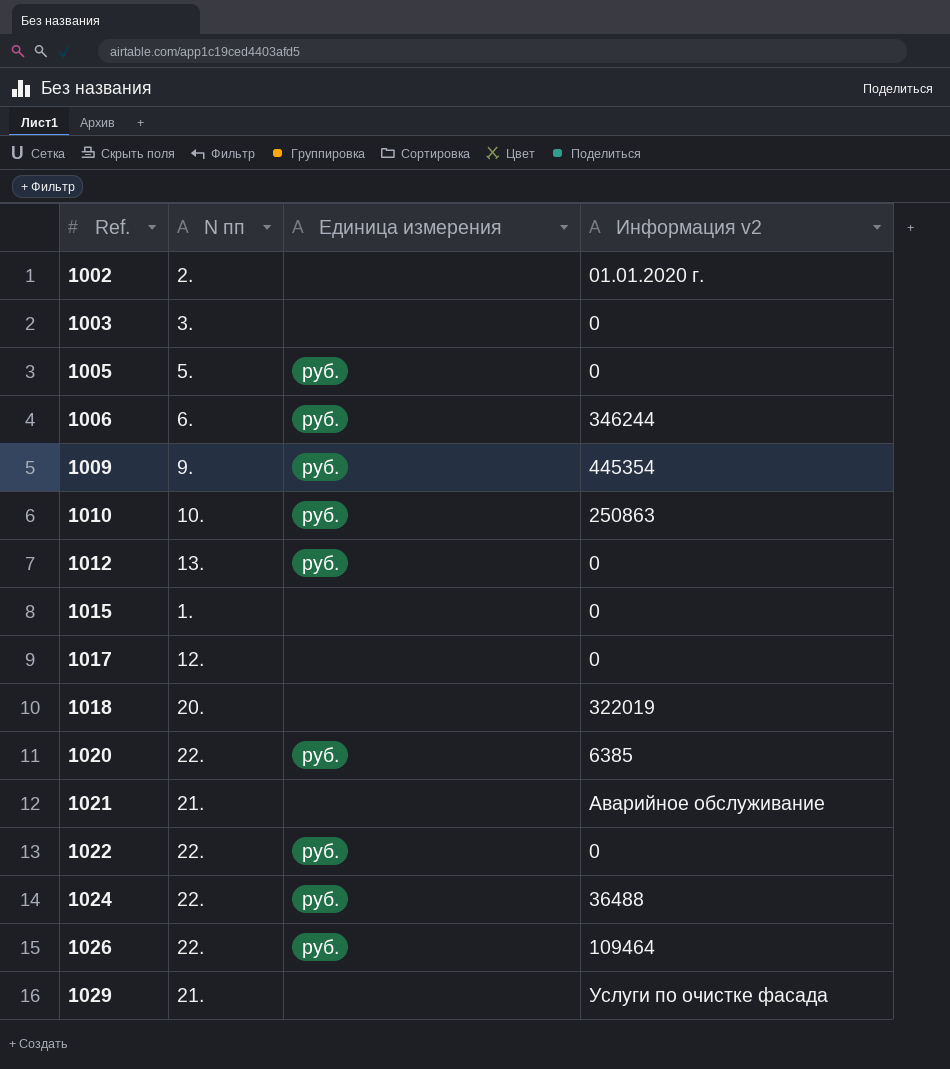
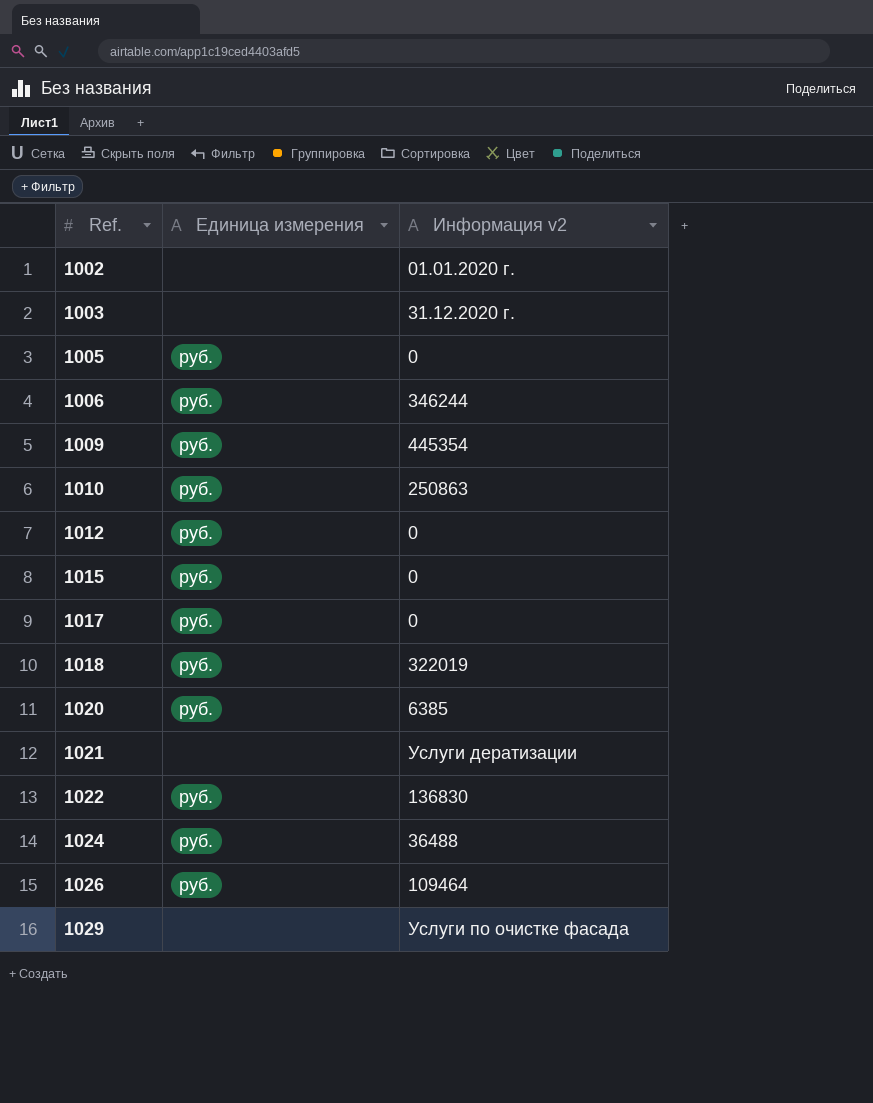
column N пп | position: 2 -> none
1003 | Информация v2: 0 -> 31.12.2020 г.
1015 | Единица измерения: none -> руб.
1017 | Единица измерения: none -> руб.
1018 | Единица измерения: none -> руб.
1021 | Информация v2: Аварийное обслуживание -> Услуги дератизации
1022 | Информация v2: 0 -> 136830

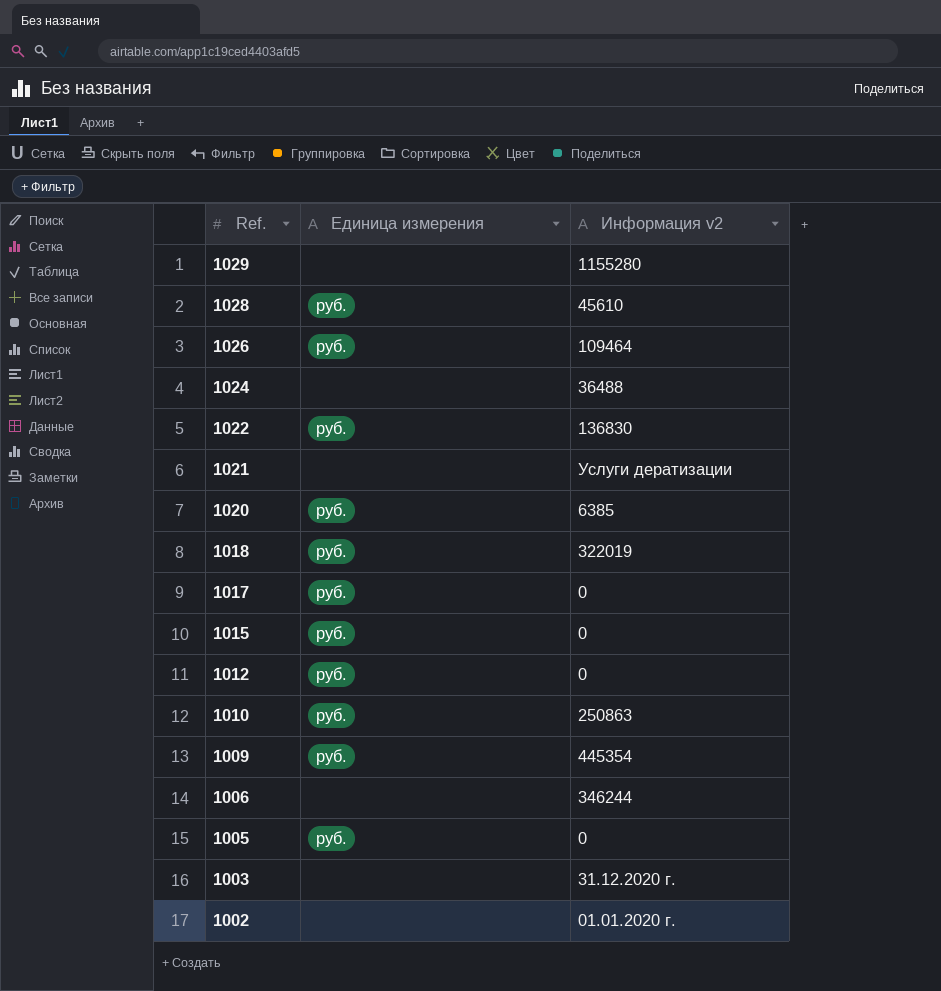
row order: Ref. ascending -> Ref. descending
1029 | Информация v2: Услуги по очистке фасада -> 1155280
row 1028: none -> руб. | 45610
1024 | Единица измерения: руб. -> none
1006 | Единица измерения: руб. -> none

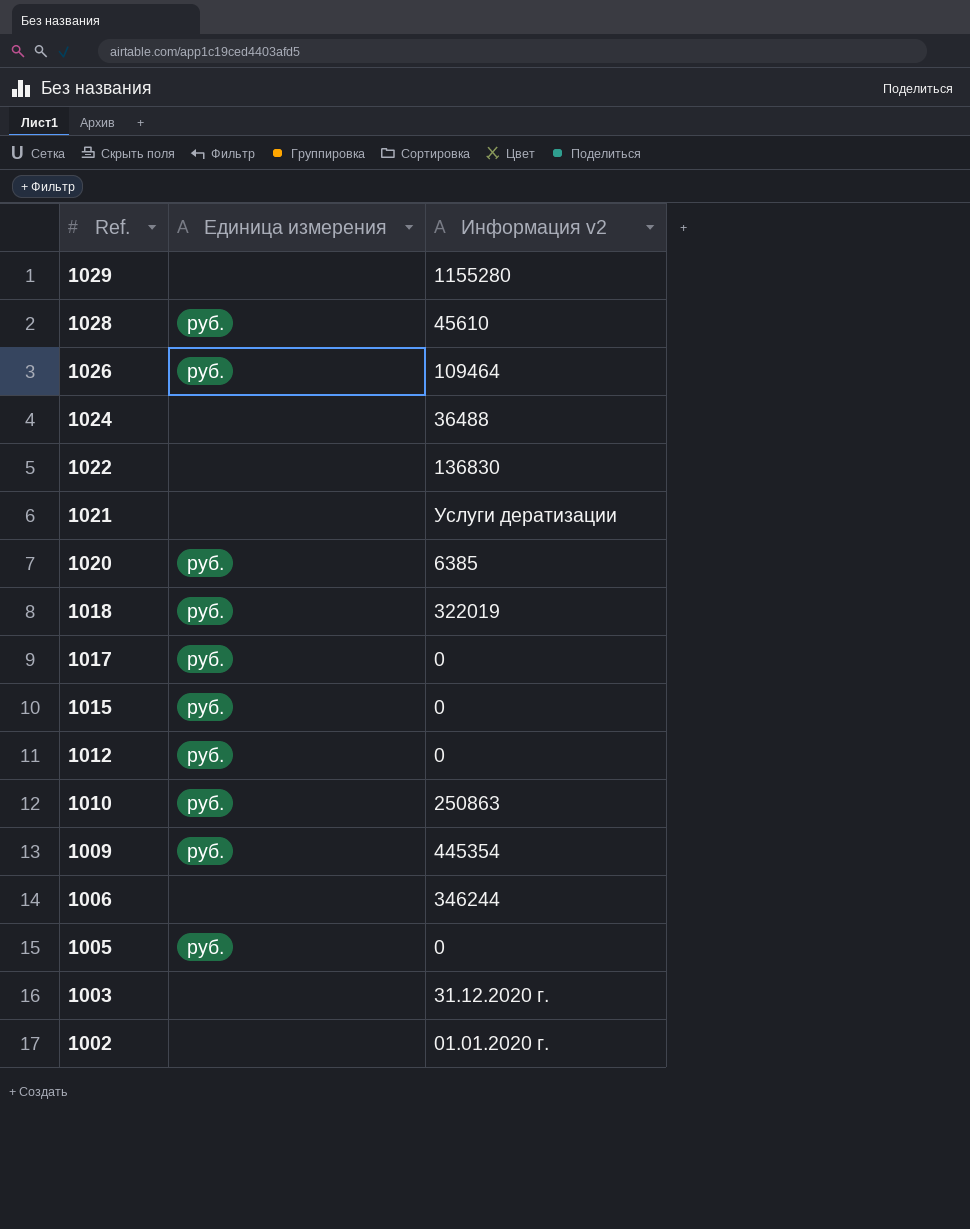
1022 | Единица измерения: руб. -> none

